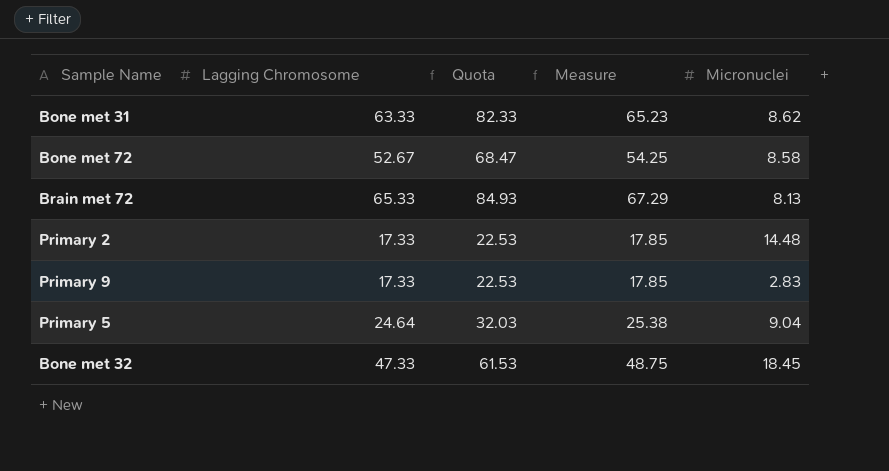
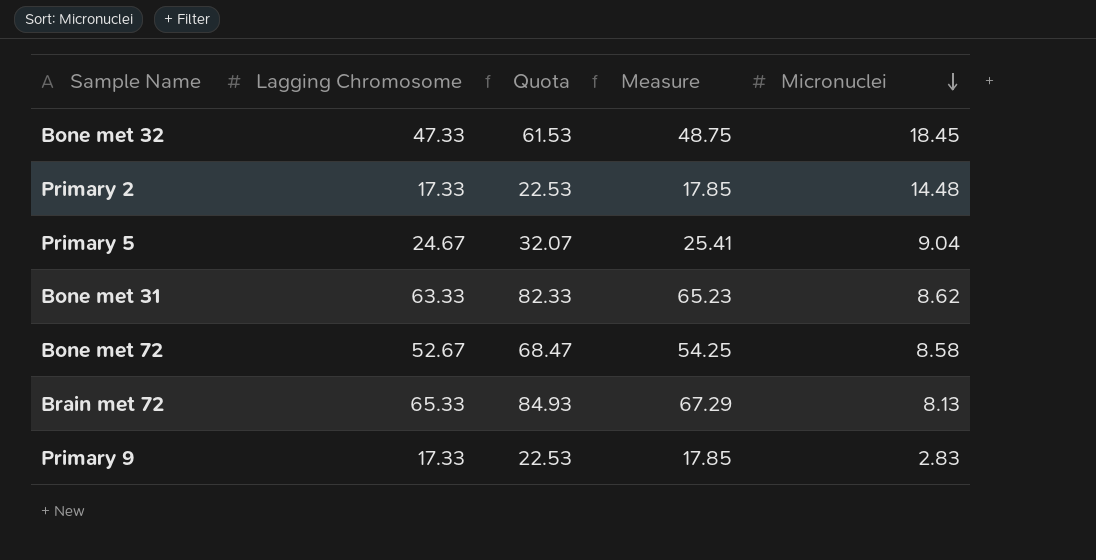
row order: none -> Micronuclei descending
Primary 5 | Lagging Chromosome: 24.64 -> 24.67
Primary 5 | Quota: 32.03 -> 32.07
Primary 5 | Measure: 25.38 -> 25.41

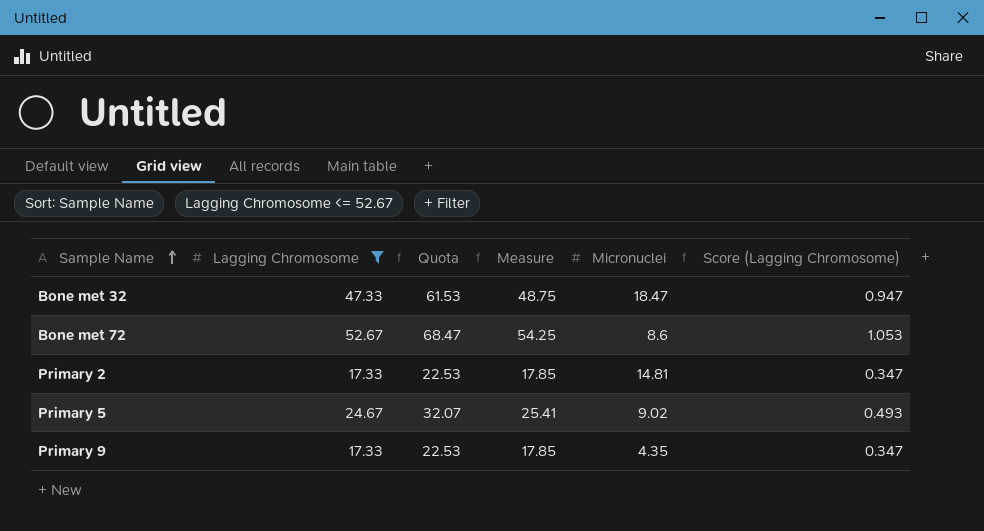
filter: none -> Lagging Chromosome <= 52.67
row order: Micronuclei descending -> Sample Name ascending
column Score (Lagging Chromosome) | formula: none -> [Lagging Chromosome] * 0.02
Bone met 32 | Micronuclei: 18.45 -> 18.47
Bone met 72 | Micronuclei: 8.58 -> 8.6
Primary 2 | Micronuclei: 14.48 -> 14.81
Primary 5 | Micronuclei: 9.04 -> 9.02
Primary 9 | Micronuclei: 2.83 -> 4.35

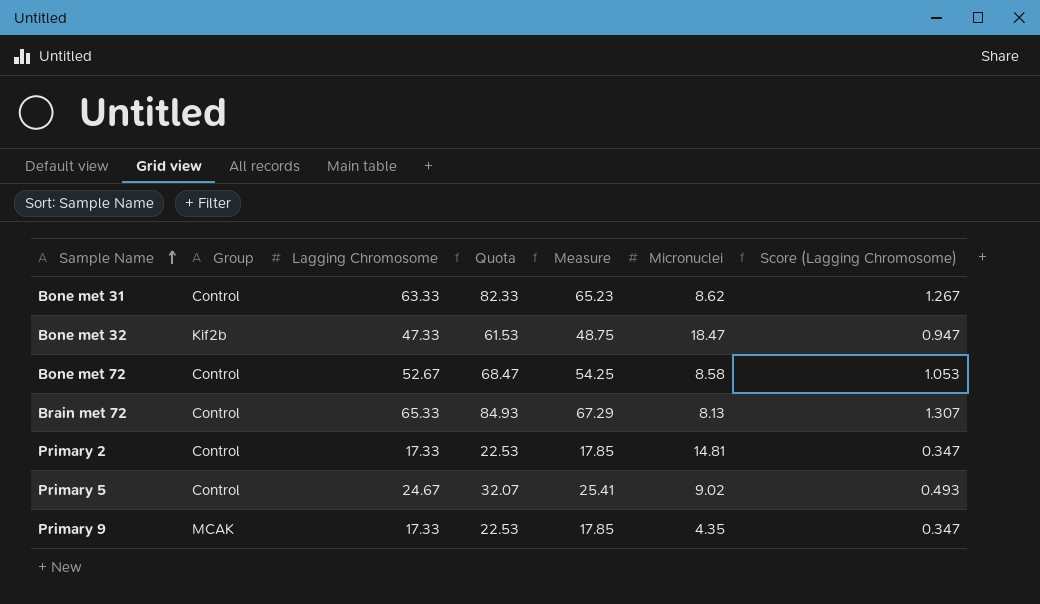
filter: Lagging Chromosome <= 52.67 -> none
column Group | position: none -> 2
Bone met 72 | Micronuclei: 8.6 -> 8.58

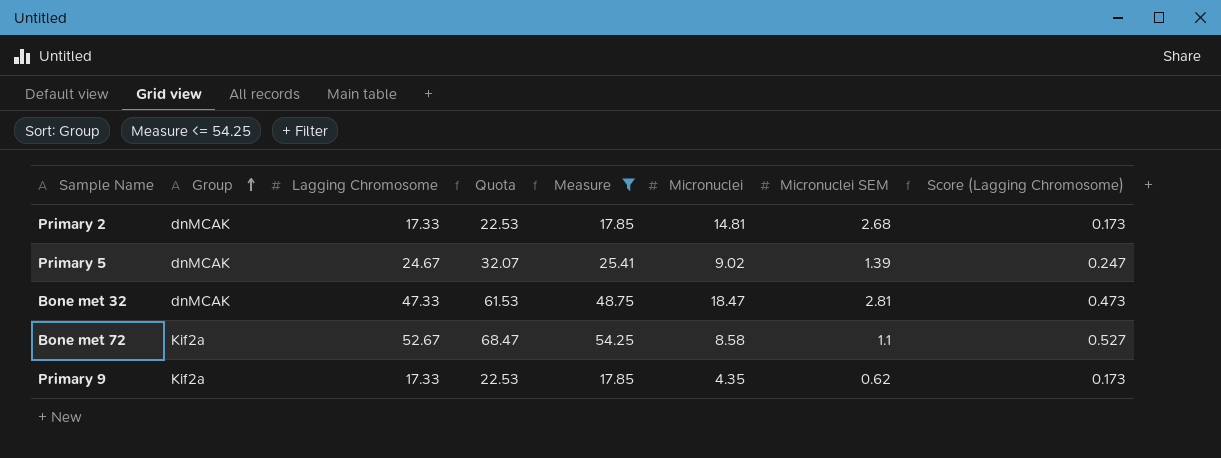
filter: none -> Measure <= 54.25
row order: Sample Name ascending -> Group ascending
column Micronuclei SEM | position: none -> 7
column Score (Lagging Chromosome) | formula: [Lagging Chromosome] * 0.02 -> [Lagging Chromosome] * 0.01
Primary 2 | Group: Control -> dnMCAK
Primary 5 | Group: Control -> dnMCAK
Bone met 32 | Group: Kif2b -> dnMCAK
Bone met 72 | Group: Control -> Kif2a
Primary 9 | Group: MCAK -> Kif2a

